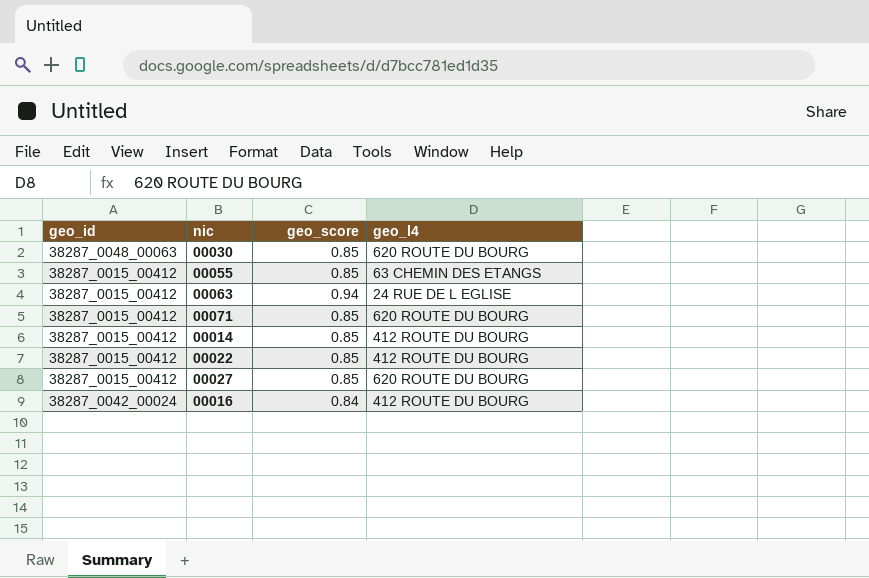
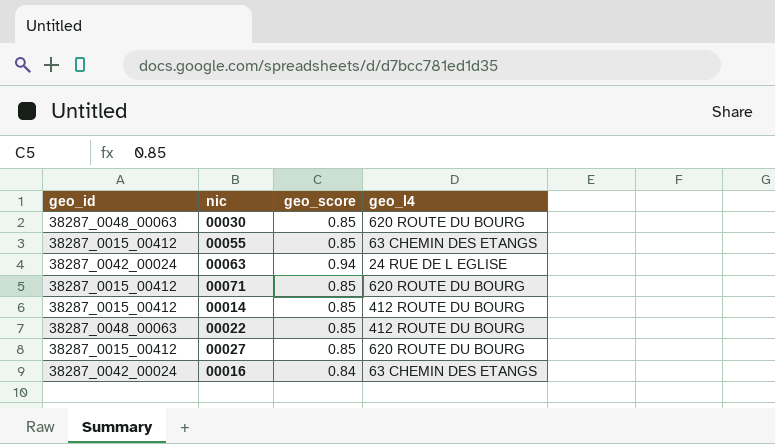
00063 | geo_id: 38287_0015_00412 -> 38287_0042_00024
00022 | geo_id: 38287_0015_00412 -> 38287_0048_00063
00016 | geo_l4: 412 ROUTE DU BOURG -> 63 CHEMIN DES ETANGS

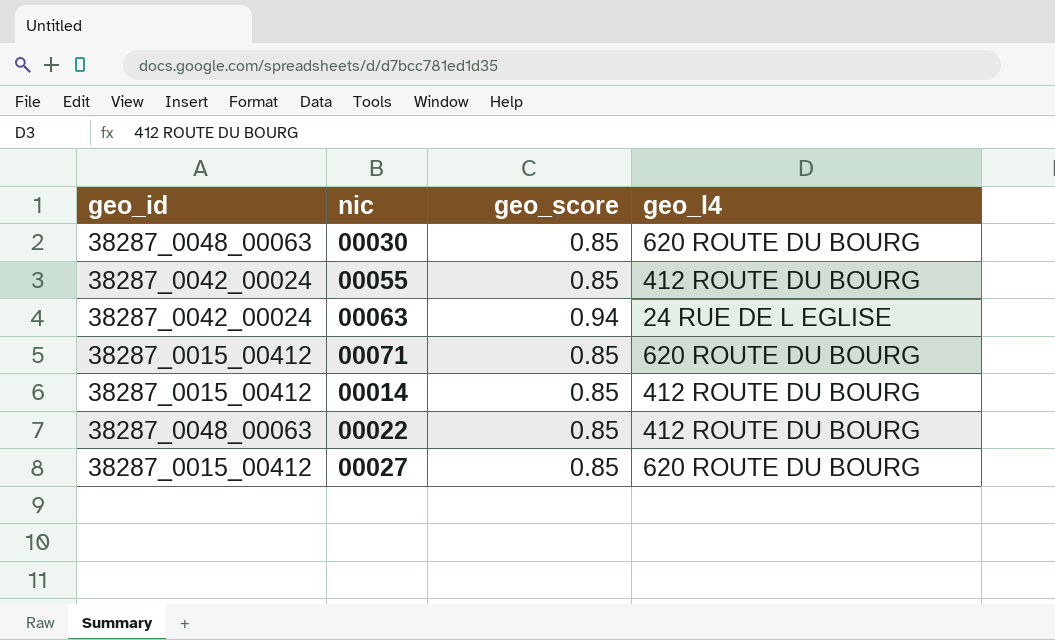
row 00016: 38287_0042_00024 | 0.84 | 63 CHEMIN DES ETANGS -> none
00055 | geo_id: 38287_0015_00412 -> 38287_0042_00024
00055 | geo_l4: 63 CHEMIN DES ETANGS -> 412 ROUTE DU BOURG

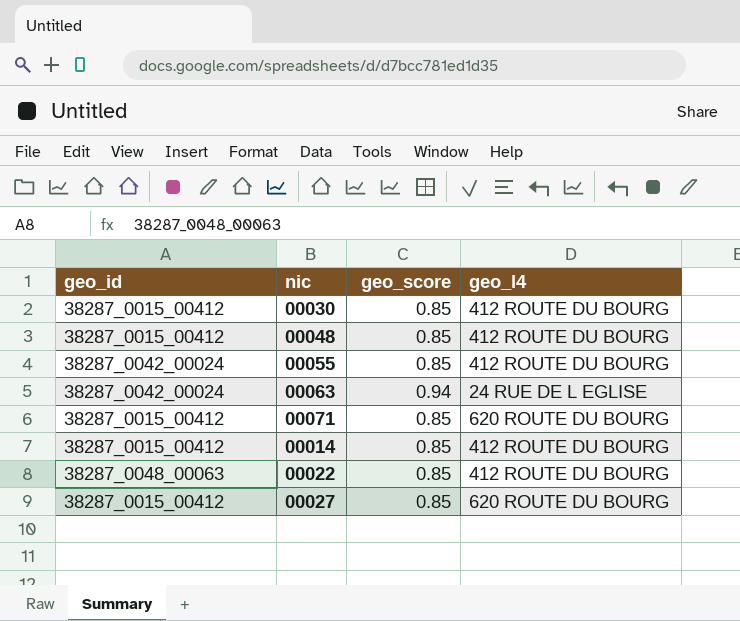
00030 | geo_id: 38287_0048_00063 -> 38287_0015_00412
00030 | geo_l4: 620 ROUTE DU BOURG -> 412 ROUTE DU BOURG
row 00048: none -> 38287_0015_00412 | 0.85 | 412 ROUTE DU BOURG

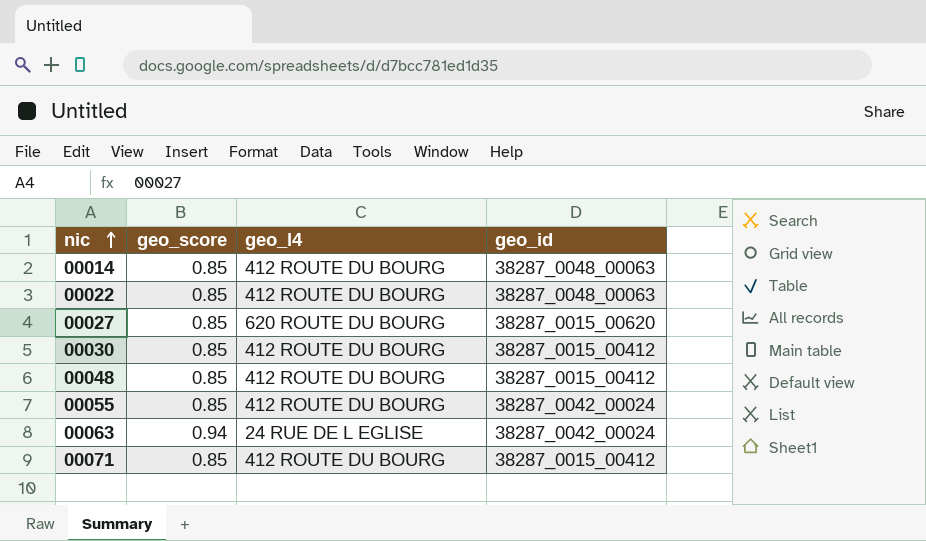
row order: none -> nic ascending
column geo_id | position: 1 -> 4
00014 | geo_id: 38287_0015_00412 -> 38287_0048_00063
00027 | geo_id: 38287_0015_00412 -> 38287_0015_00620
00071 | geo_l4: 620 ROUTE DU BOURG -> 412 ROUTE DU BOURG

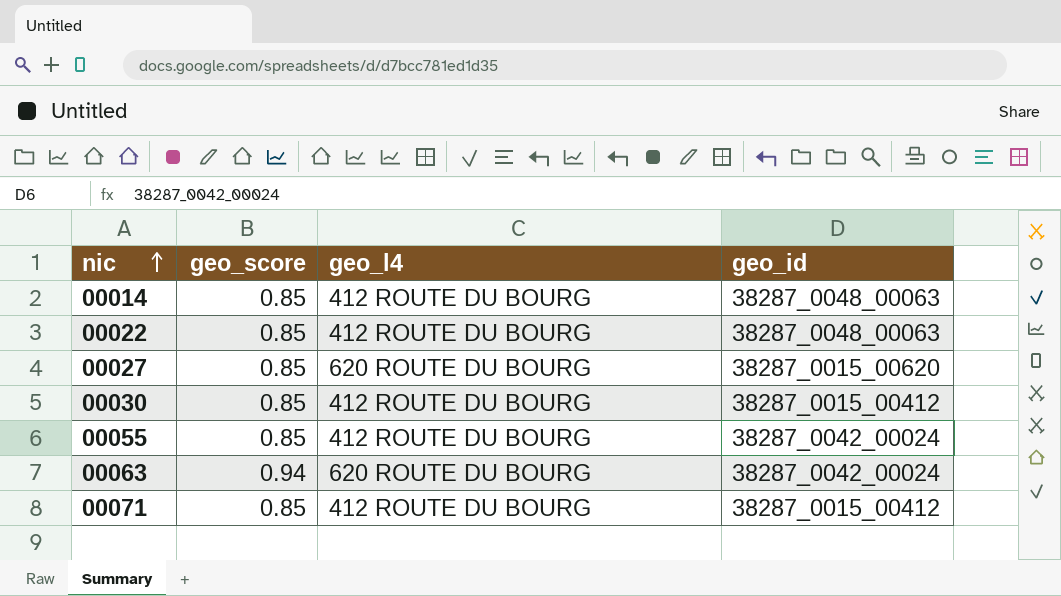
row 00048: 0.85 | 412 ROUTE DU BOURG | 38287_0015_00412 -> none
00063 | geo_l4: 24 RUE DE L EGLISE -> 620 ROUTE DU BOURG

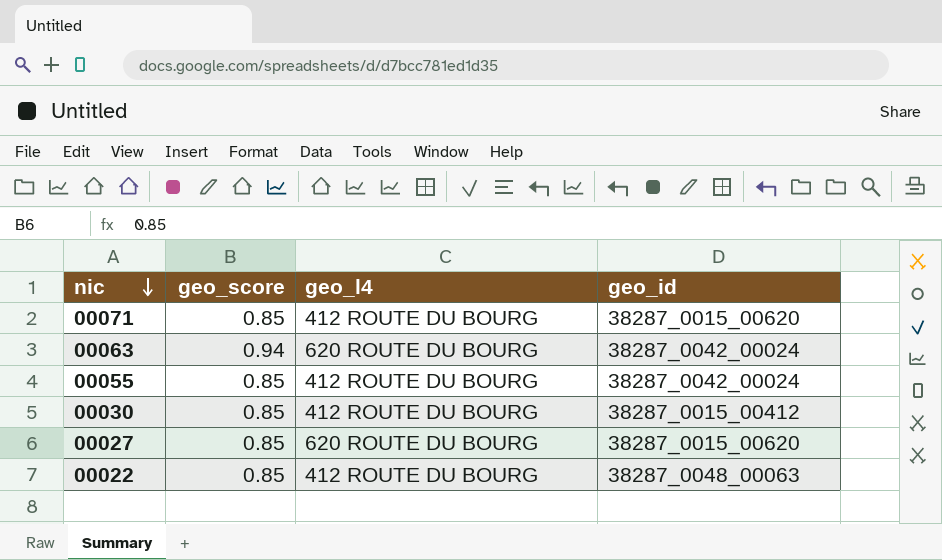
row order: nic ascending -> nic descending
row 00014: 0.85 | 412 ROUTE DU BOURG | 38287_0048_00063 -> none
00071 | geo_id: 38287_0015_00412 -> 38287_0015_00620

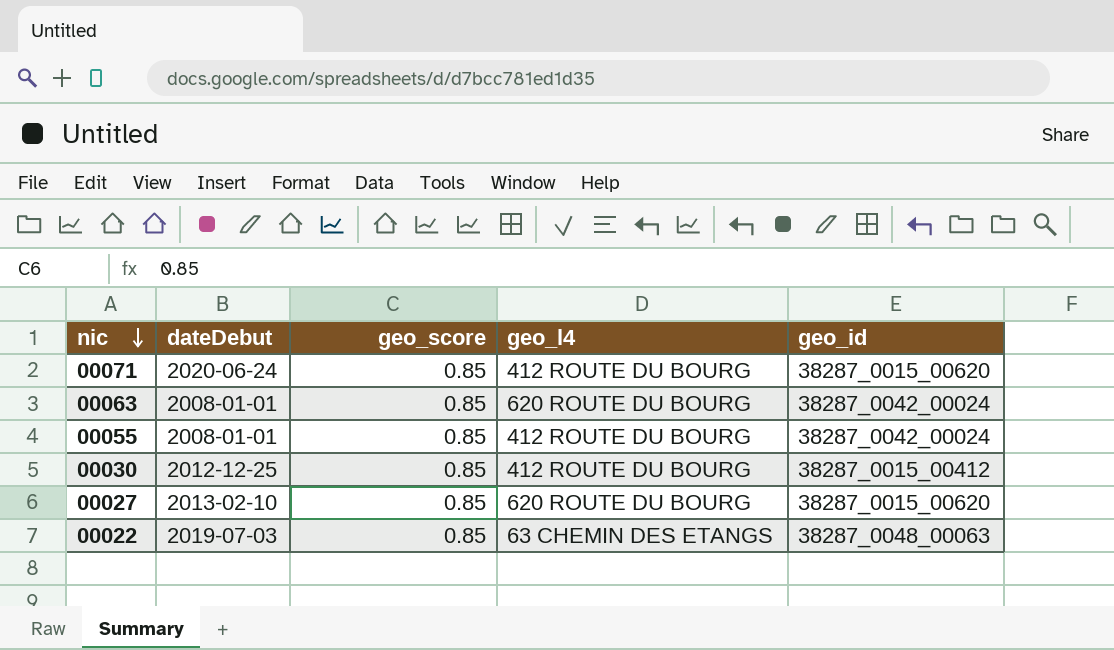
column dateDebut | position: none -> 2
00063 | geo_score: 0.94 -> 0.85
00022 | geo_l4: 412 ROUTE DU BOURG -> 63 CHEMIN DES ETANGS

